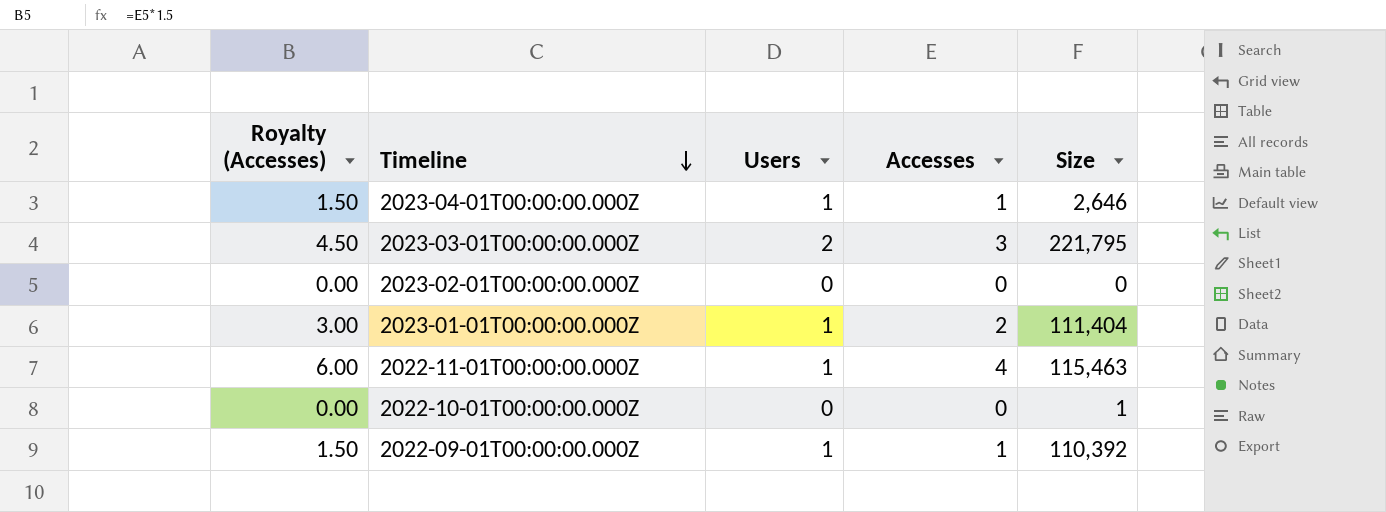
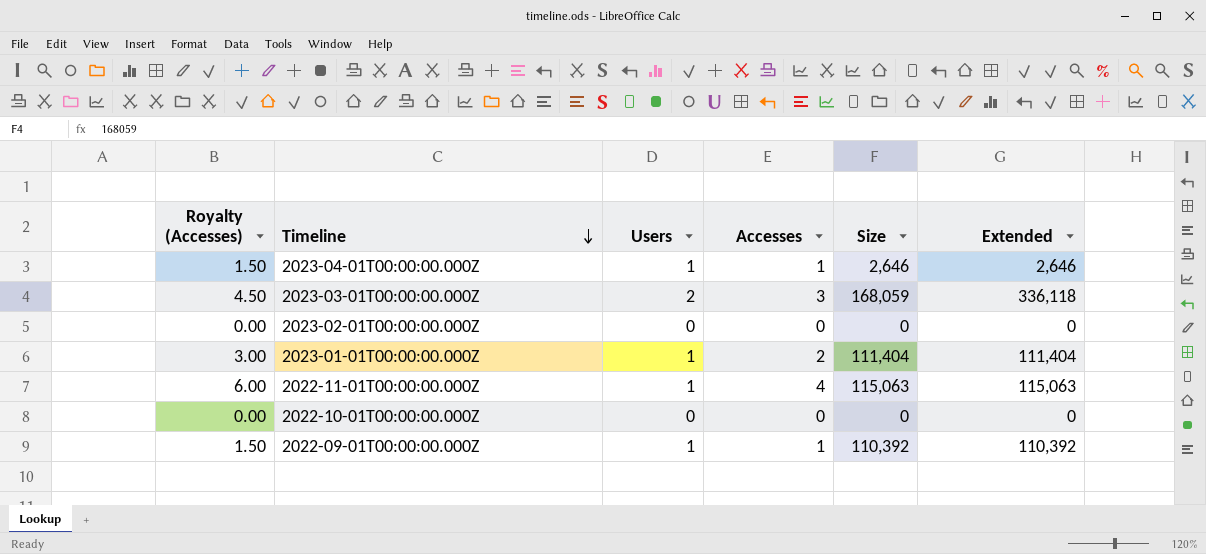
column Extended | formula: none -> [Users] * [Size]
2023-03-01T00:00:00.000Z | Size: 221,795 -> 168,059
2022-11-01T00:00:00.000Z | Size: 115,463 -> 115,063
2022-10-01T00:00:00.000Z | Size: 1 -> 0

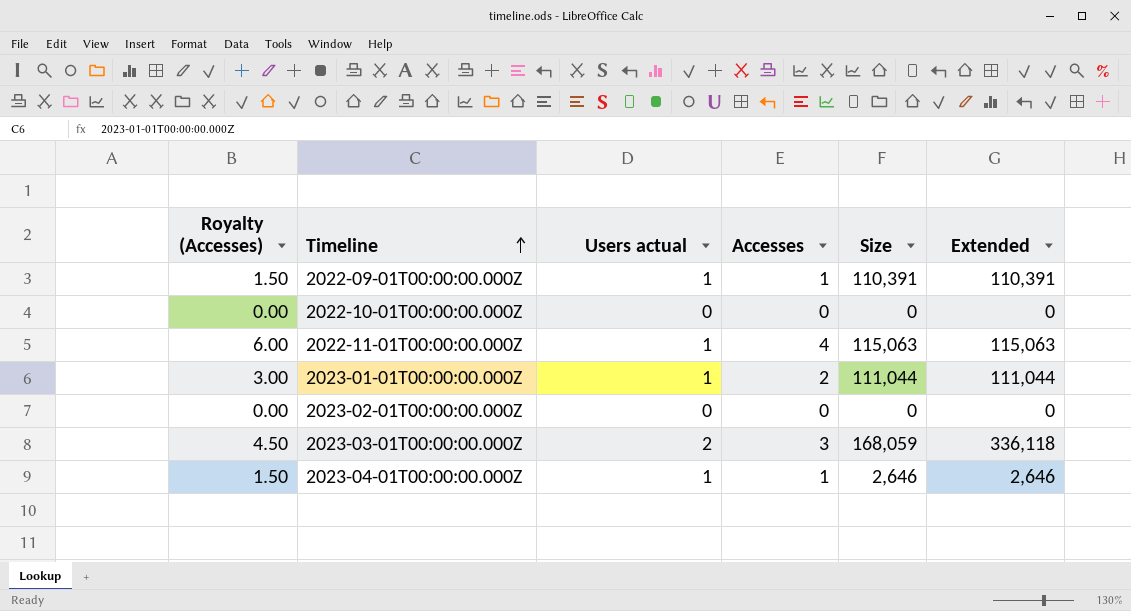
row order: Timeline descending -> Timeline ascending
column name: Users -> Users actual
2022-09-01T00:00:00.000Z | Size: 110,392 -> 110,391
2022-09-01T00:00:00.000Z | Extended: 110,392 -> 110,391
2023-01-01T00:00:00.000Z | Size: 111,404 -> 111,044
2023-01-01T00:00:00.000Z | Extended: 111,404 -> 111,044

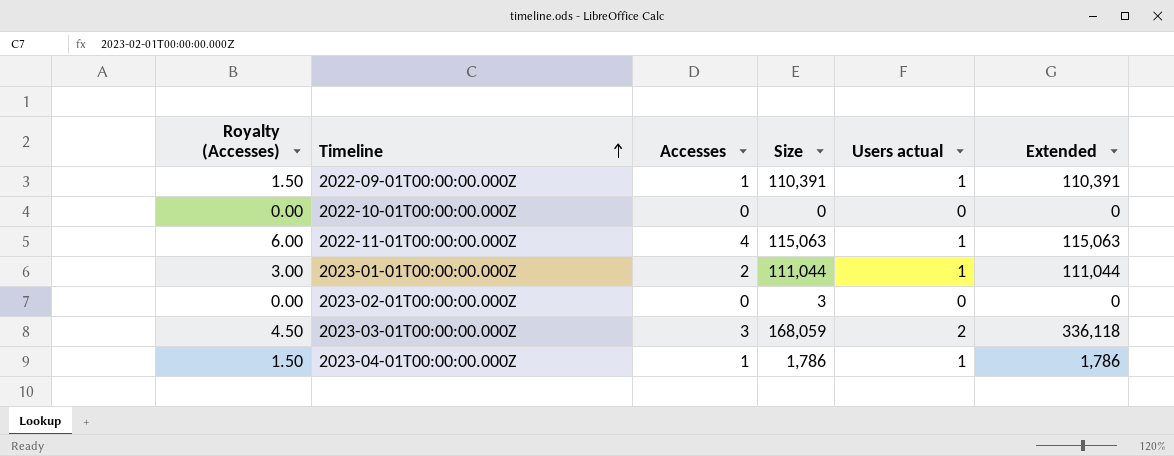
column Users actual | position: 3 -> 5
2023-02-01T00:00:00.000Z | Size: 0 -> 3
2023-04-01T00:00:00.000Z | Size: 2,646 -> 1,786
2023-04-01T00:00:00.000Z | Extended: 2,646 -> 1,786

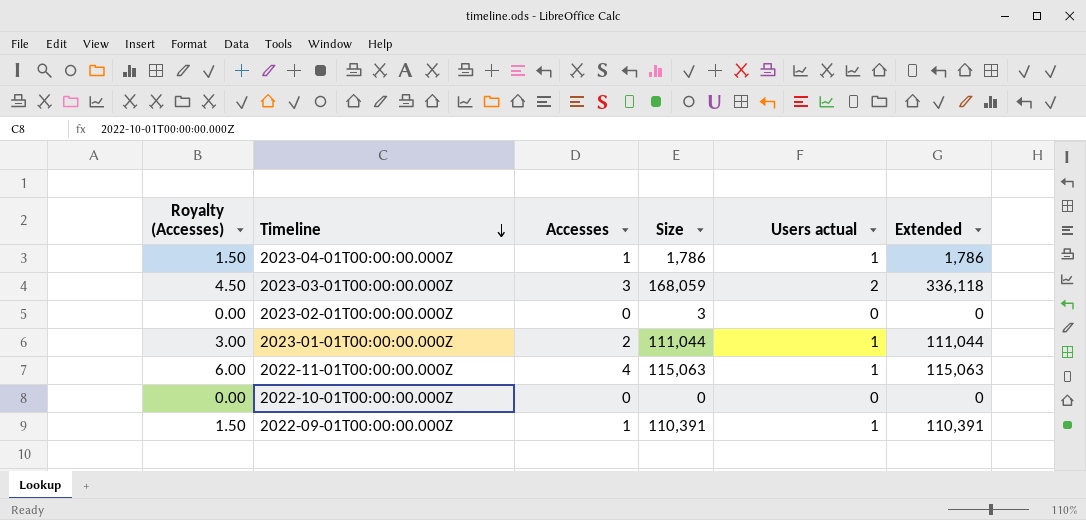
row order: Timeline ascending -> Timeline descending

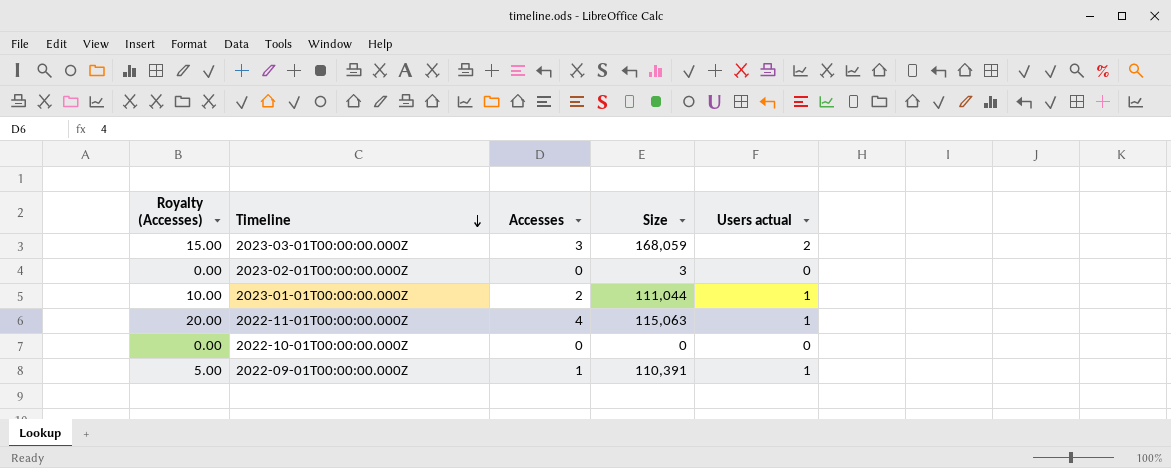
column Extended | formula: [Size] * [Users actual] -> none
column Royalty (Accesses) | formula: [Accesses] * 1.5 -> [Accesses] * 5
row 2023-04-01T00:00:00.000Z: 1.50 | 1 | 1,786 | 1 | 1,786 -> none

